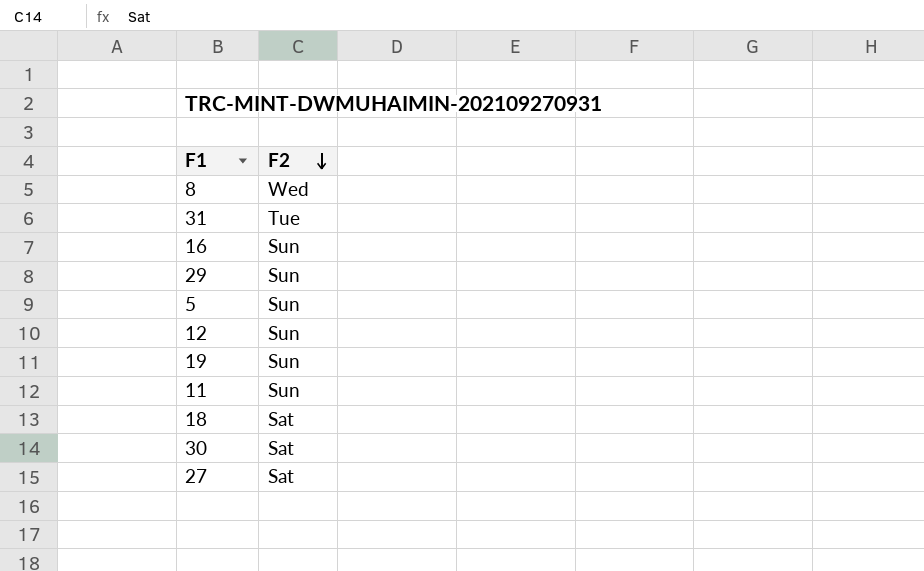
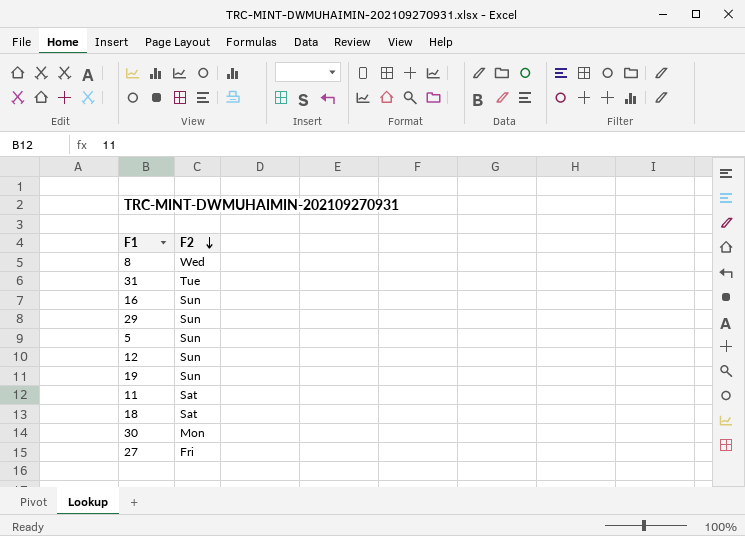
11 | F2: Sun -> Sat
30 | F2: Sat -> Mon
27 | F2: Sat -> Fri

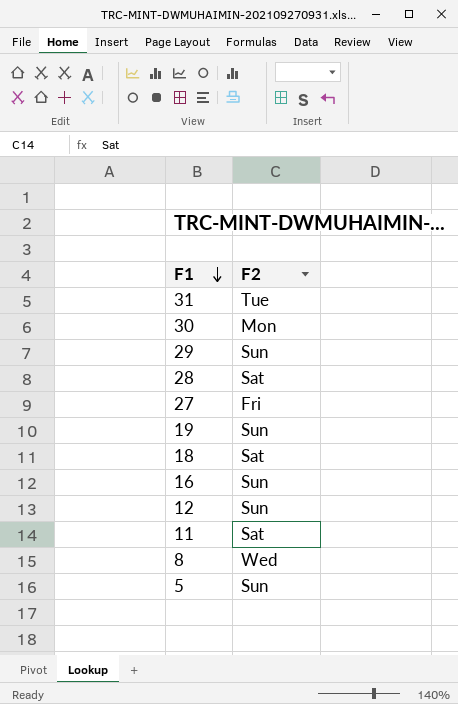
row order: F2 descending -> F1 descending
row 28: none -> Sat

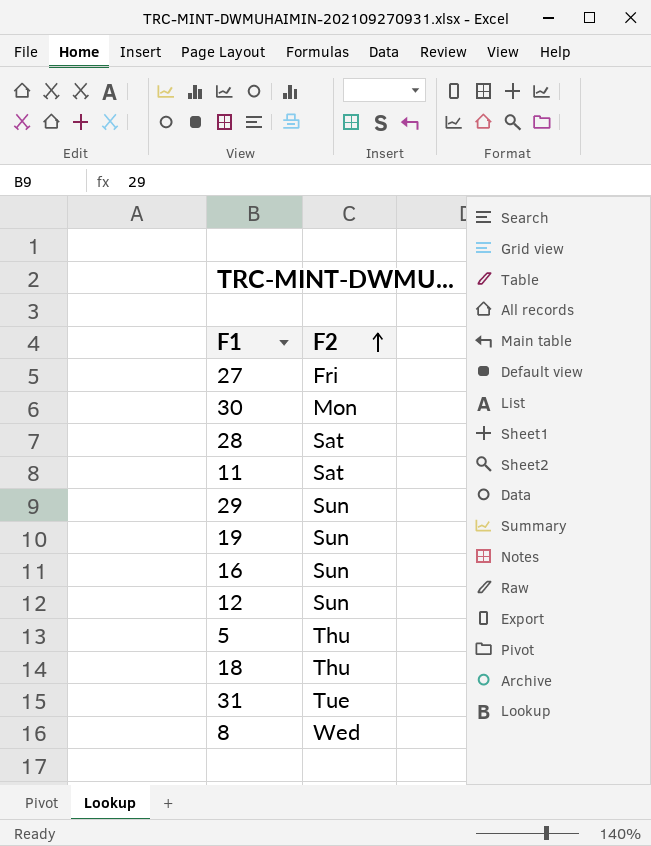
row order: F1 descending -> F2 ascending
5 | F2: Sun -> Thu
18 | F2: Sat -> Thu

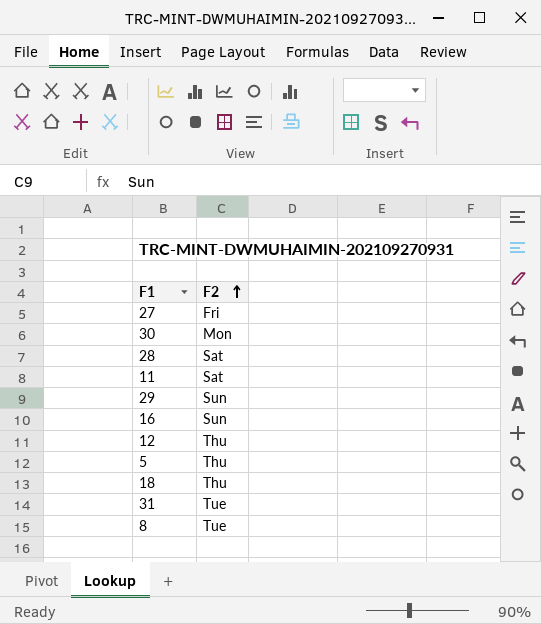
row 19: Sun -> none
12 | F2: Sun -> Thu
8 | F2: Wed -> Tue

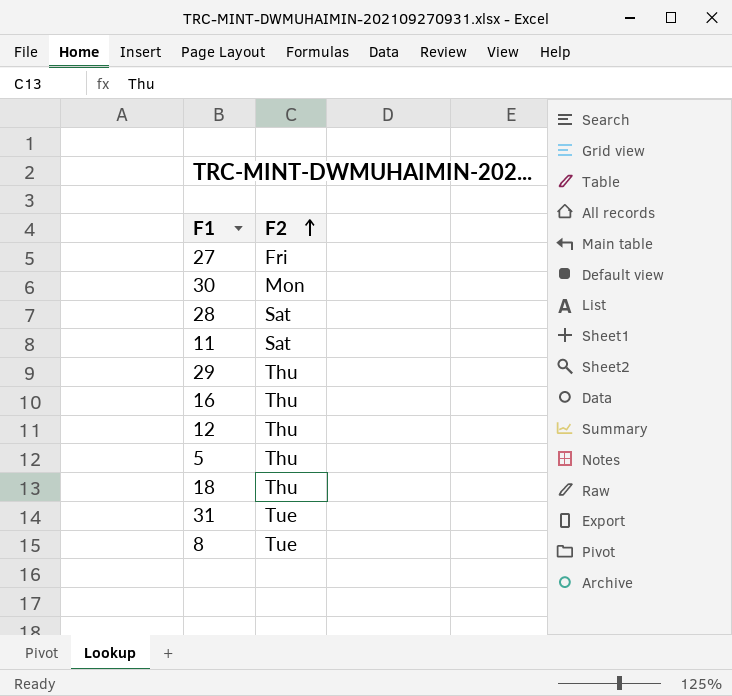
29 | F2: Sun -> Thu
16 | F2: Sun -> Thu

